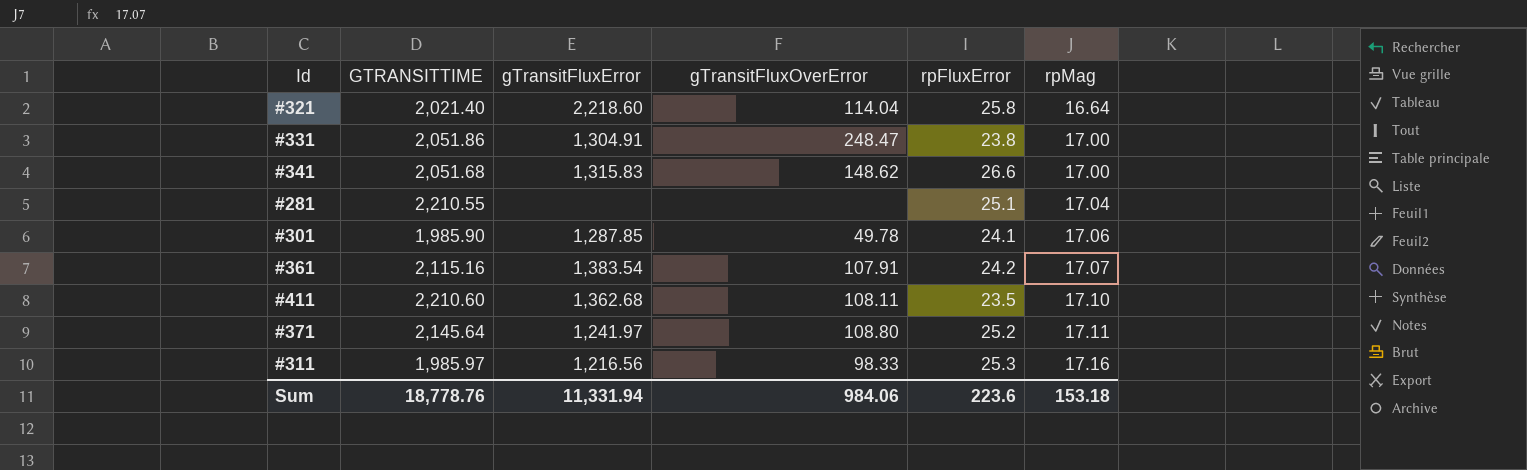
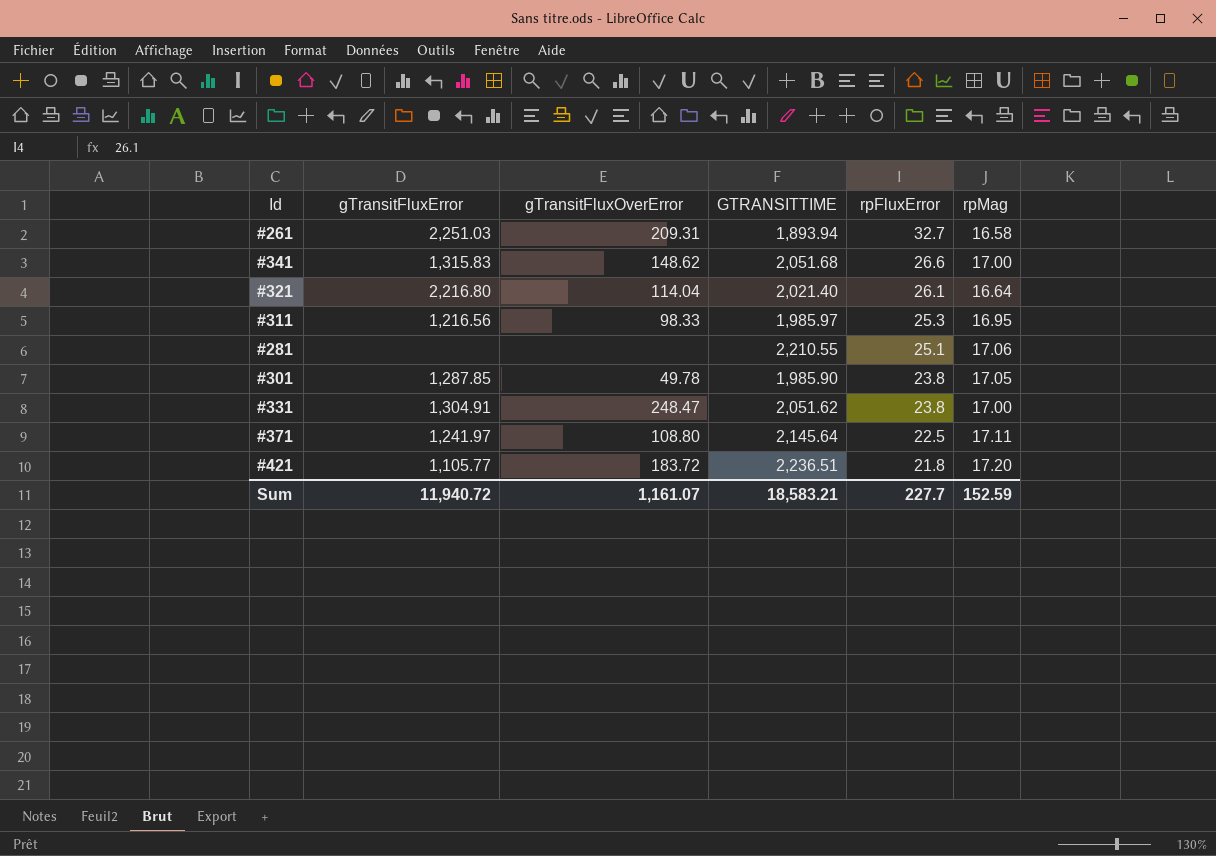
row order: rpMag ascending -> rpFluxError descending
column GTRANSITTIME | position: 2 -> 4
row #361: 2,115.16 | 1,383.54 | 107.91 | 24.2 | 17.07 -> none
row #411: 2,210.60 | 1,362.68 | 108.11 | 23.5 | 17.10 -> none
row #261: none -> 2,251.03 | 209.31 | 1,893.94 | 32.7 | 16.58
#321 | gTransitFluxError: 2,218.60 -> 2,216.80
#321 | rpFluxError: 25.8 -> 26.1
#311 | rpMag: 17.16 -> 16.95
#281 | rpMag: 17.04 -> 17.06
#301 | rpFluxError: 24.1 -> 23.8
#301 | rpMag: 17.06 -> 17.05
#331 | GTRANSITTIME: 2,051.86 -> 2,051.62
#371 | rpFluxError: 25.2 -> 22.5
row #421: none -> 1,105.77 | 183.72 | 2,236.51 | 21.8 | 17.20
Sum | gTransitFluxError: 11,331.94 -> 11,940.72
Sum | gTransitFluxOverError: 984.06 -> 1,161.07
Sum | GTRANSITTIME: 18,778.76 -> 18,583.21
Sum | rpFluxError: 223.6 -> 227.7
Sum | rpMag: 153.18 -> 152.59

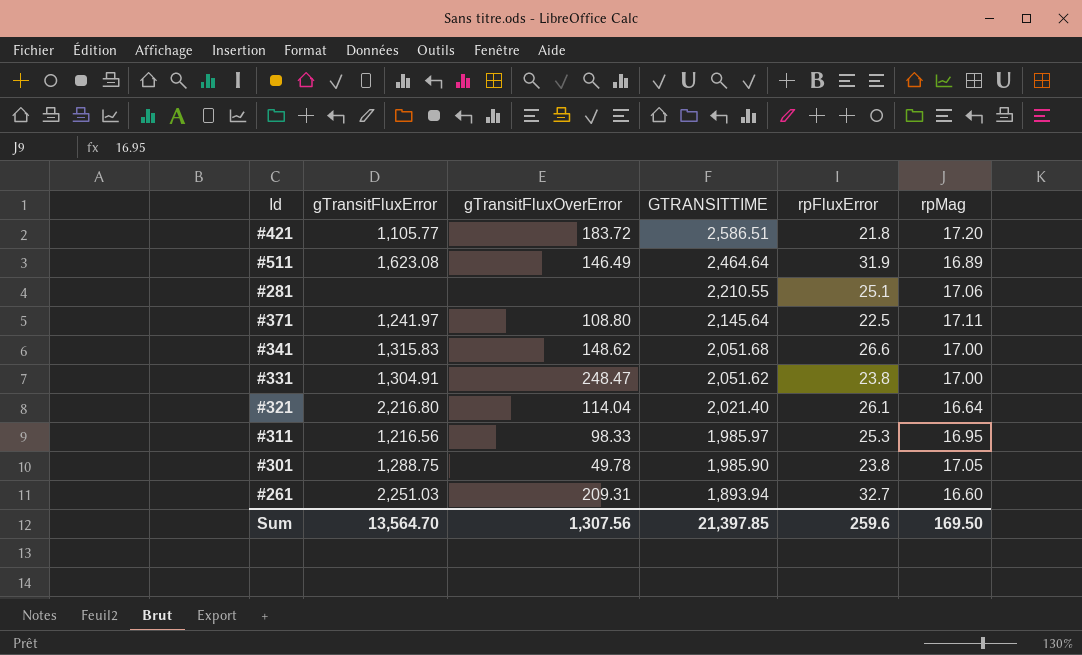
row order: rpFluxError descending -> GTRANSITTIME descending
#421 | GTRANSITTIME: 2,236.51 -> 2,586.51
row #511: none -> 1,623.08 | 146.49 | 2,464.64 | 31.9 | 16.89
#301 | gTransitFluxError: 1,287.85 -> 1,288.75
#261 | rpMag: 16.58 -> 16.60
Sum | gTransitFluxError: 11,940.72 -> 13,564.70
Sum | gTransitFluxOverError: 1,161.07 -> 1,307.56
Sum | GTRANSITTIME: 18,583.21 -> 21,397.85
Sum | rpFluxError: 227.7 -> 259.6
Sum | rpMag: 152.59 -> 169.50

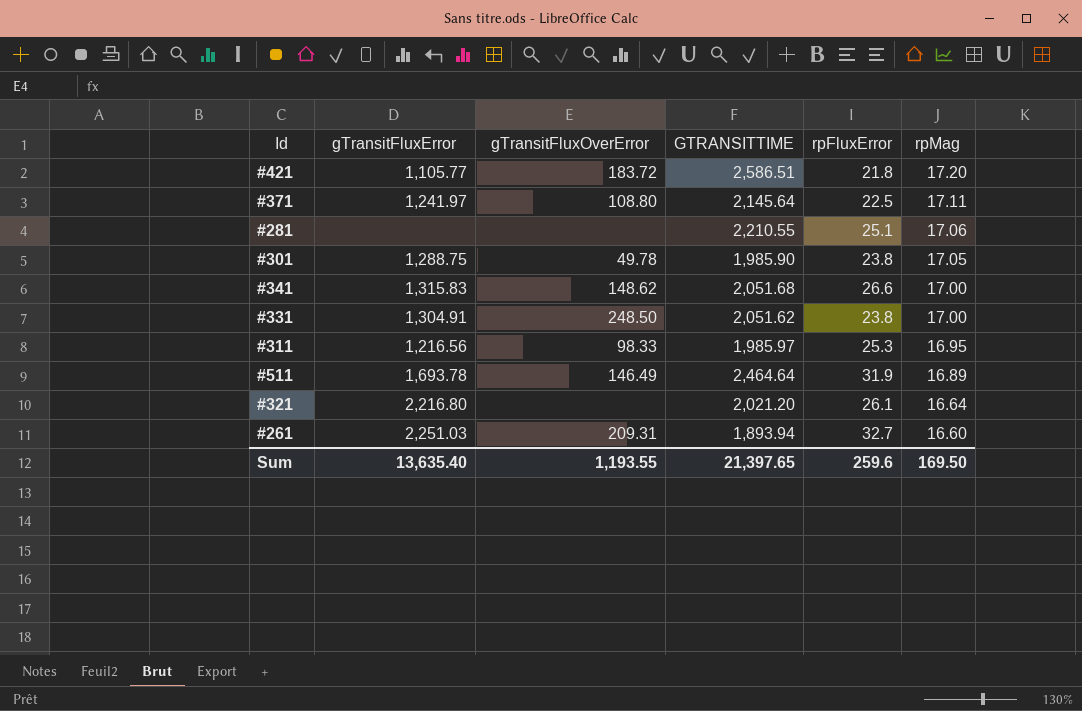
row order: GTRANSITTIME descending -> rpMag descending
#331 | gTransitFluxOverError: 248.47 -> 248.50
#511 | gTransitFluxError: 1,623.08 -> 1,693.78
#321 | gTransitFluxOverError: 114.04 -> none
#321 | GTRANSITTIME: 2,021.40 -> 2,021.20
Sum | gTransitFluxError: 13,564.70 -> 13,635.40
Sum | gTransitFluxOverError: 1,307.56 -> 1,193.55
Sum | GTRANSITTIME: 21,397.85 -> 21,397.65

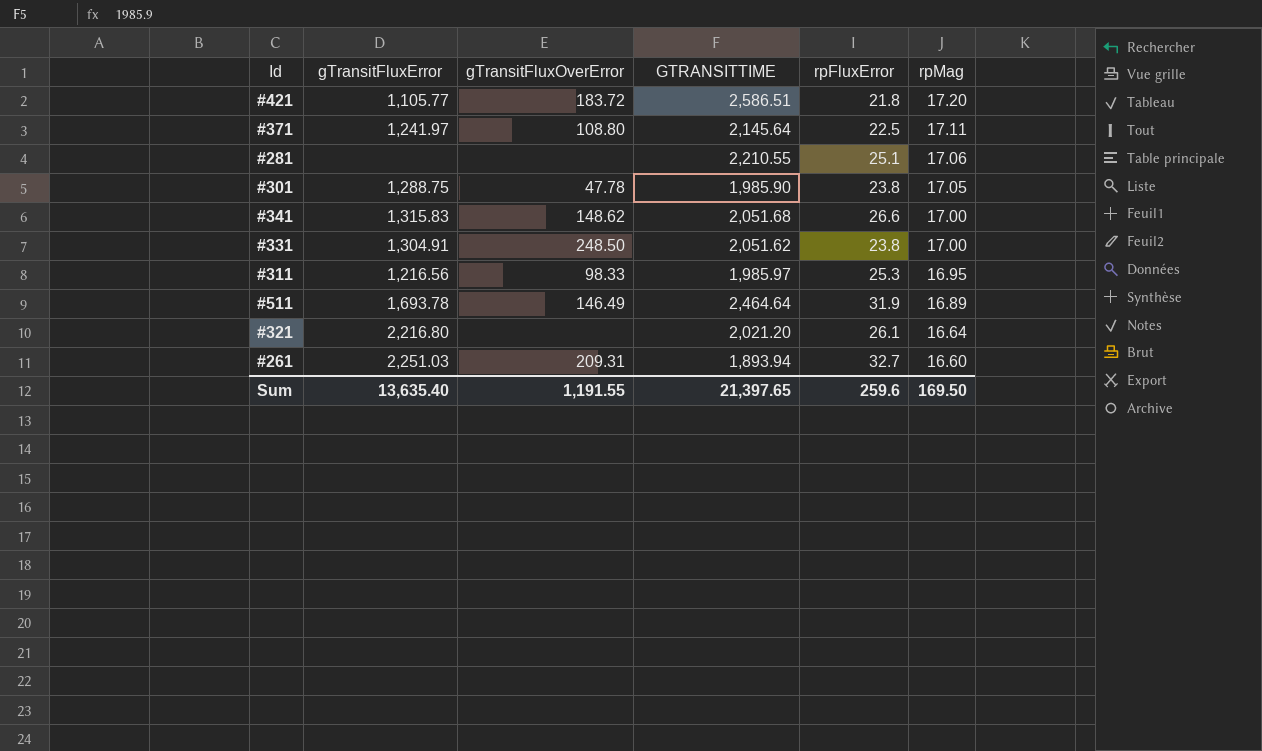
#301 | gTransitFluxOverError: 49.78 -> 47.78
Sum | gTransitFluxOverError: 1,193.55 -> 1,191.55

